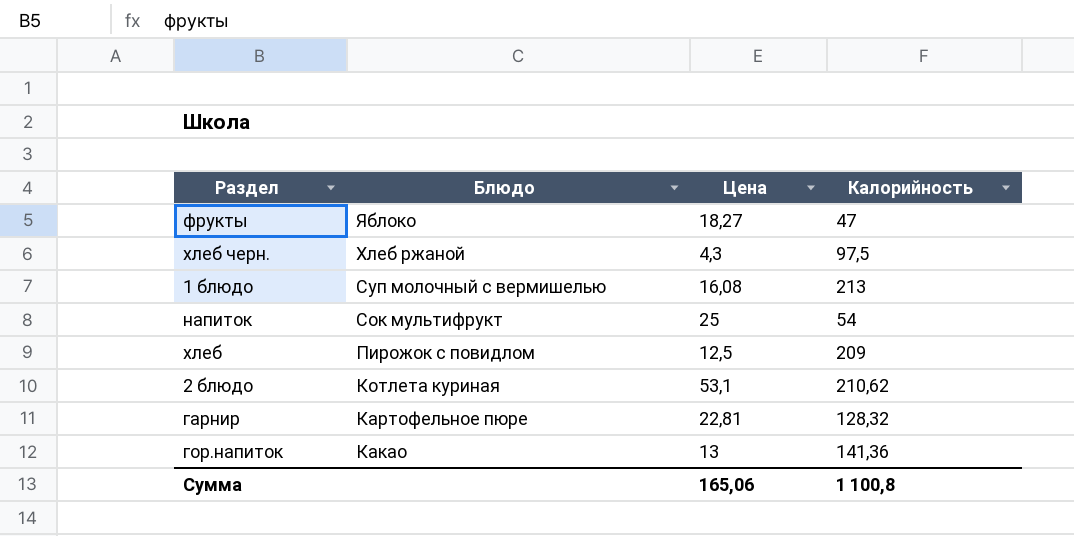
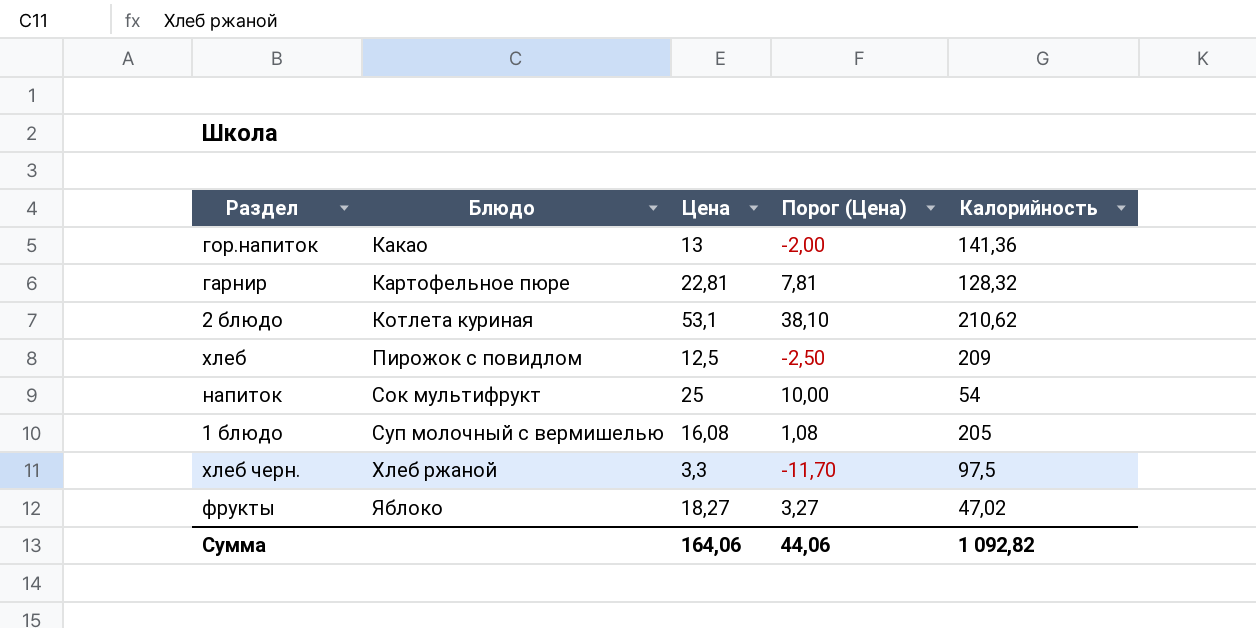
row order: Блюдо descending -> Блюдо ascending
column Порог (Цена) | formula: none -> [Цена] - 15
1 блюдо | Калорийность: 213 -> 205
хлеб черн. | Цена: 4,3 -> 3,3
фрукты | Калорийность: 47 -> 47,02
Сумма | Цена: 165,06 -> 164,06
Сумма | Калорийность: 1 100,8 -> 1 092,82

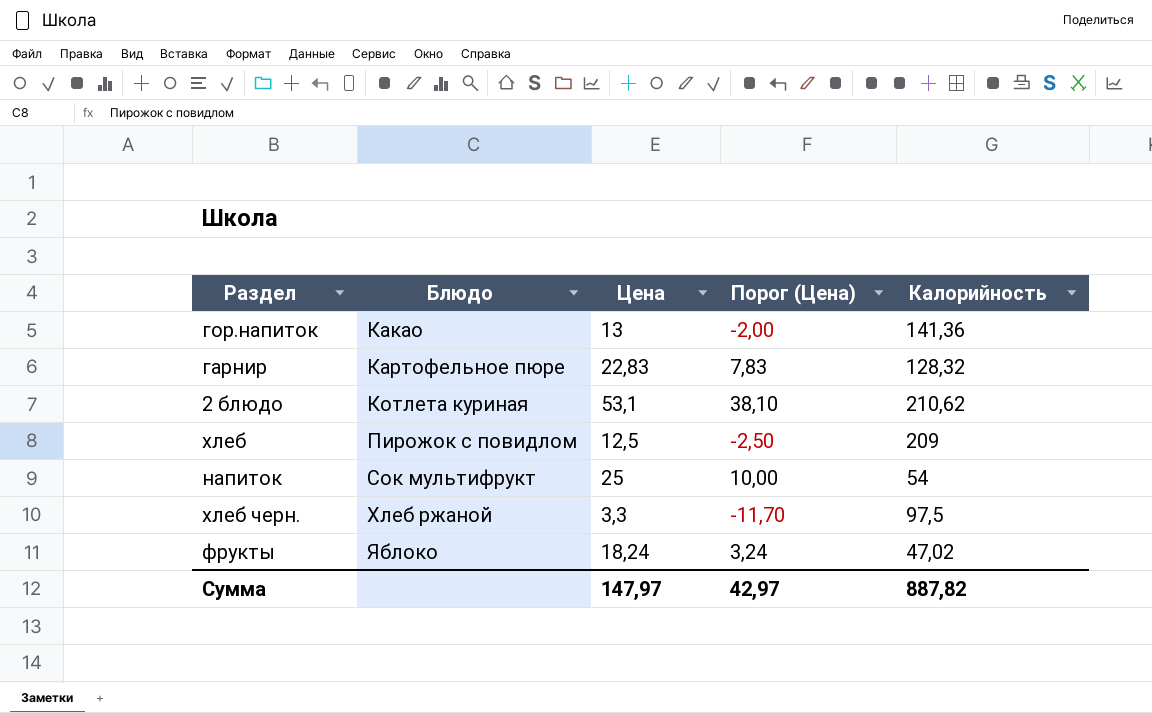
row 1 блюдо: Суп молочный с вермишелью | 16,08 | 1,08 | 205 -> none
гарнир | Цена: 22,81 -> 22,83
гарнир | Порог (Цена): 7,81 -> 7,83
фрукты | Цена: 18,27 -> 18,24
фрукты | Порог (Цена): 3,27 -> 3,24
Сумма | Цена: 164,06 -> 147,97
Сумма | Порог (Цена): 44,06 -> 42,97
Сумма | Калорийность: 1 092,82 -> 887,82

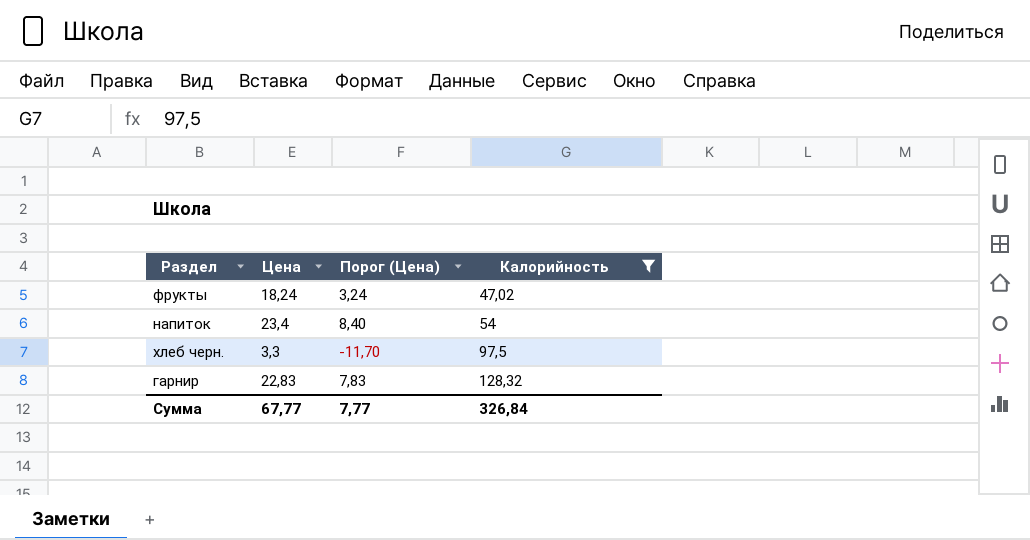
filter: none -> Калорийность <= 128,32
row order: Блюдо ascending -> Калорийность ascending
column Блюдо | position: 2 -> none
напиток | Цена: 25 -> 23,4
напиток | Порог (Цена): 10,00 -> 8,40
Сумма | Цена: 147,97 -> 67,77
Сумма | Порог (Цена): 42,97 -> 7,77
Сумма | Калорийность: 887,82 -> 326,84

